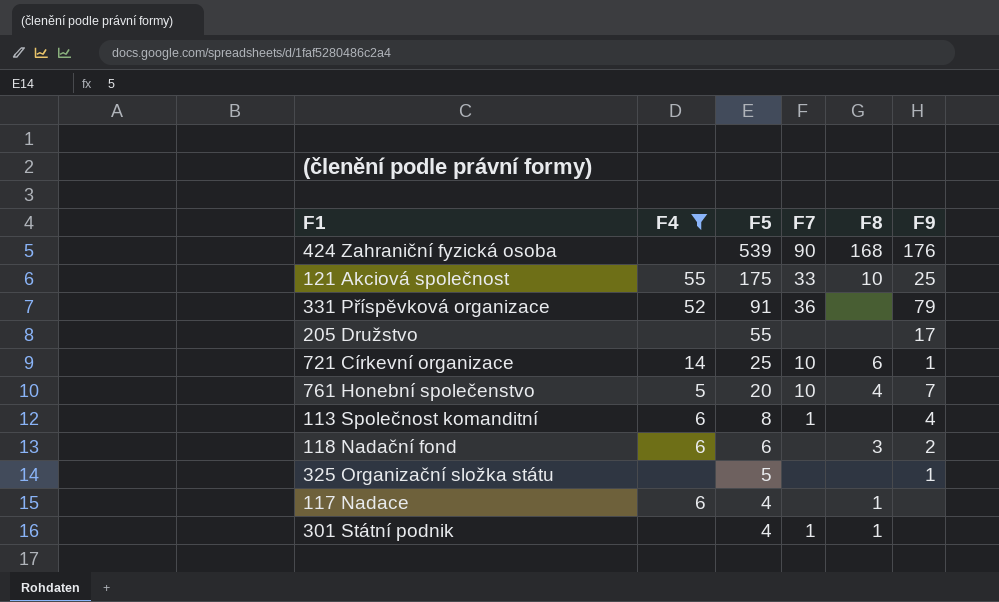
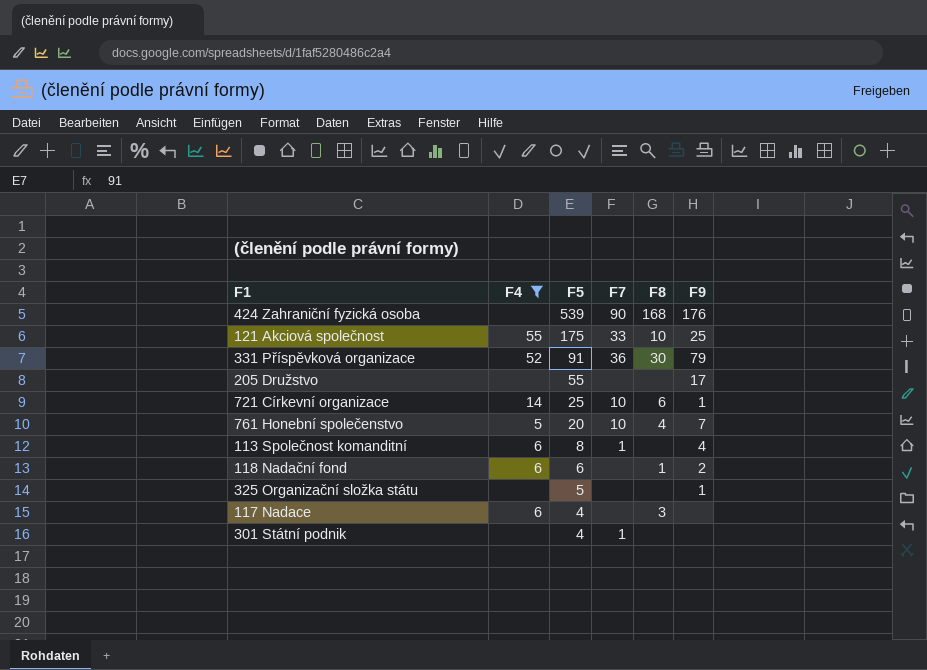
331 Příspěvková organizace | F8: none -> 30
118 Nadační fond | F8: 3 -> 1
117 Nadace | F8: 1 -> 3
301 Státní podnik | F8: 1 -> none

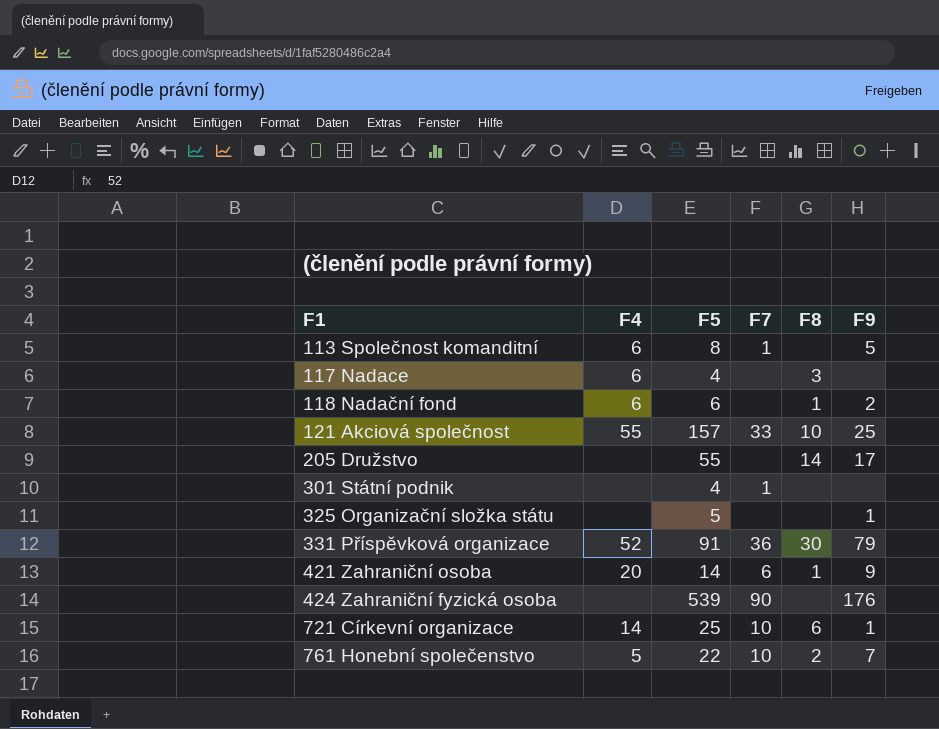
filter: F4 != 20 -> none
row order: F5 descending -> F1 ascending
113 Společnost komanditní | F9: 4 -> 5
121 Akciová společnost | F5: 175 -> 157
205 Družstvo | F8: none -> 14
424 Zahraniční fyzická osoba | F8: 168 -> none
761 Honební společenstvo | F5: 20 -> 22
761 Honební společenstvo | F8: 4 -> 2

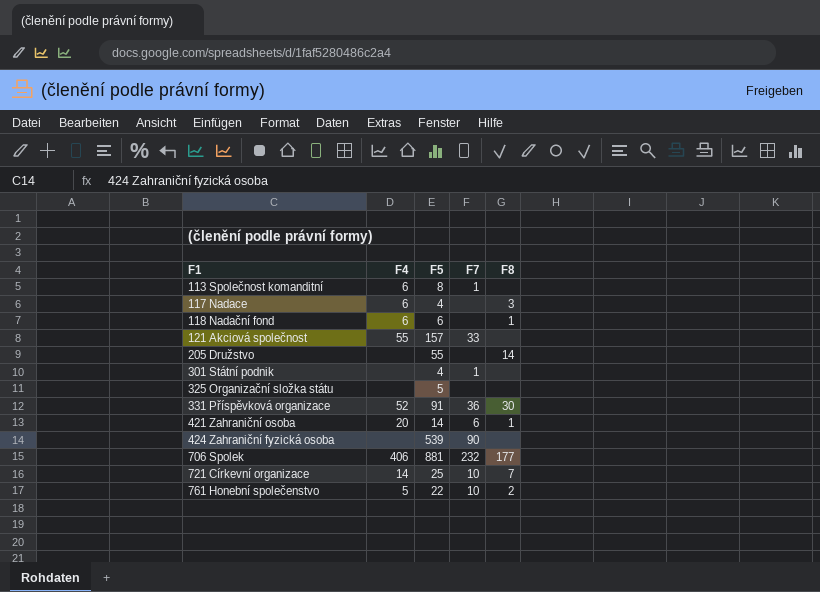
column F9 | position: 6 -> none
121 Akciová společnost | F8: 10 -> none
row 706 Spolek: none -> 406 | 881 | 232 | 177
721 Církevní organizace | F8: 6 -> 7

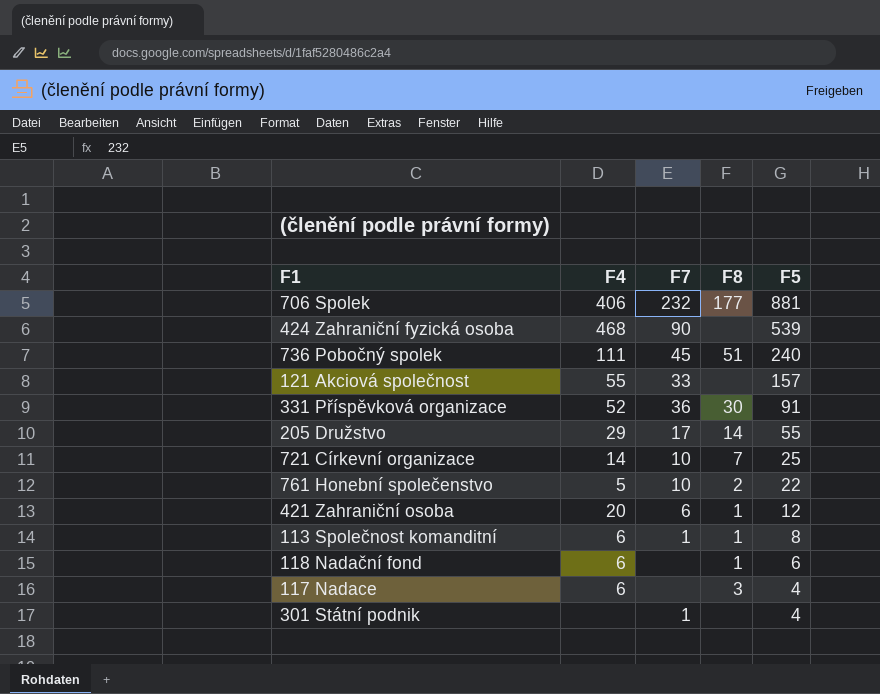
row order: F1 ascending -> F5 descending
column F5 | position: 3 -> 5
row 325 Organizační složka státu: none | 5 | none | none -> none
424 Zahraniční fyzická osoba | F4: none -> 468
row 736 Pobočný spolek: none -> 111 | 45 | 51 | 240
205 Družstvo | F4: none -> 29
205 Družstvo | F7: none -> 17
421 Zahraniční osoba | F5: 14 -> 12
113 Společnost komanditní | F8: none -> 1

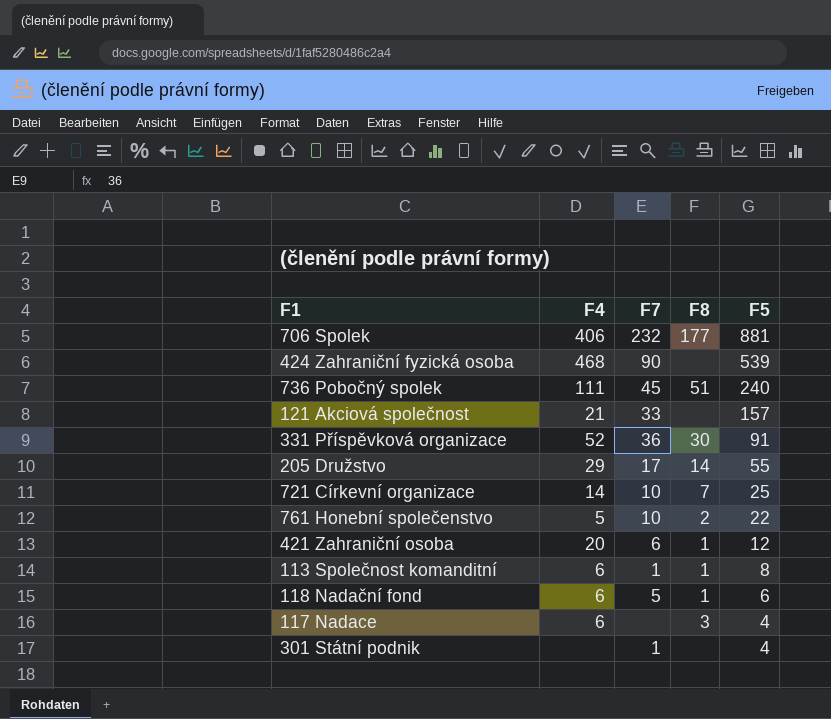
121 Akciová společnost | F4: 55 -> 21
118 Nadační fond | F7: none -> 5

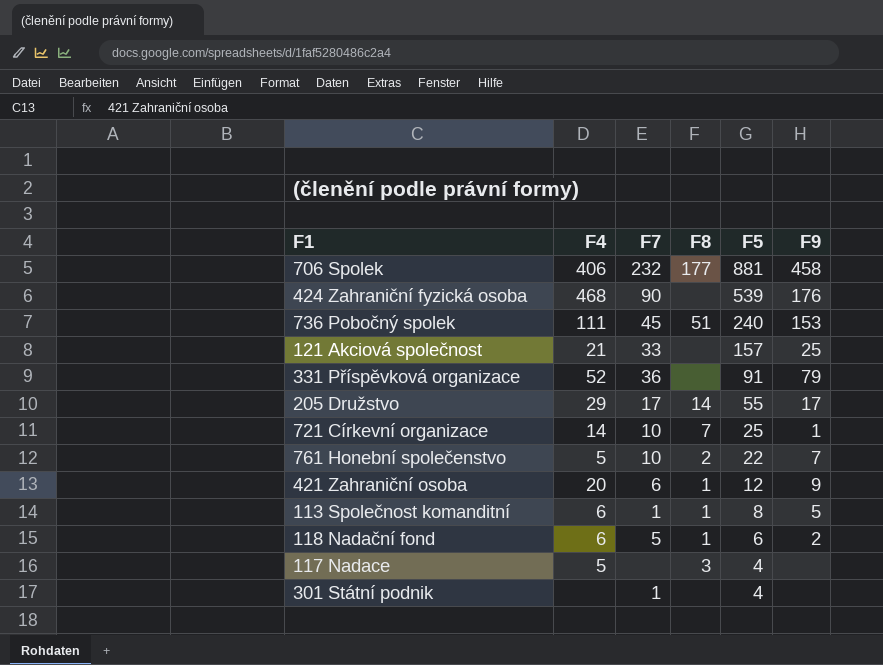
column F9 | position: none -> 6
331 Příspěvková organizace | F8: 30 -> none
117 Nadace | F4: 6 -> 5

